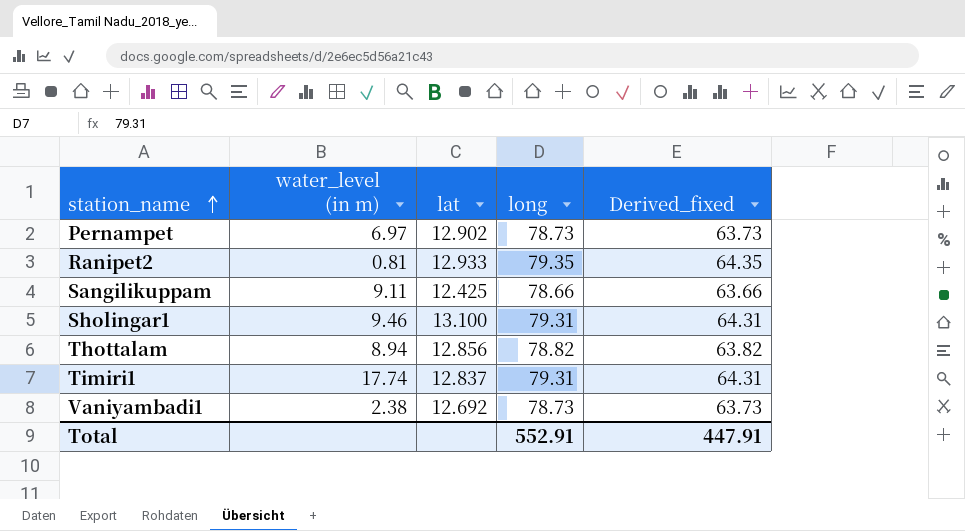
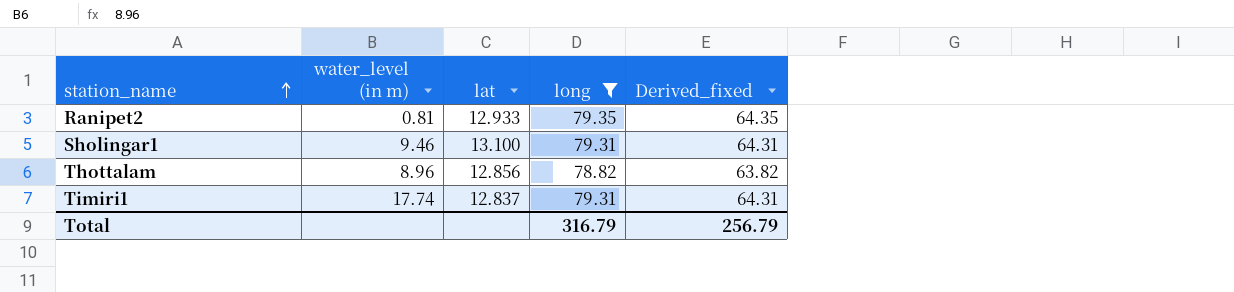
filter: none -> long >= 78.82
Thottalam | water_level (in m): 8.94 -> 8.96
Total | long: 552.91 -> 316.79
Total | Derived_fixed: 447.91 -> 256.79

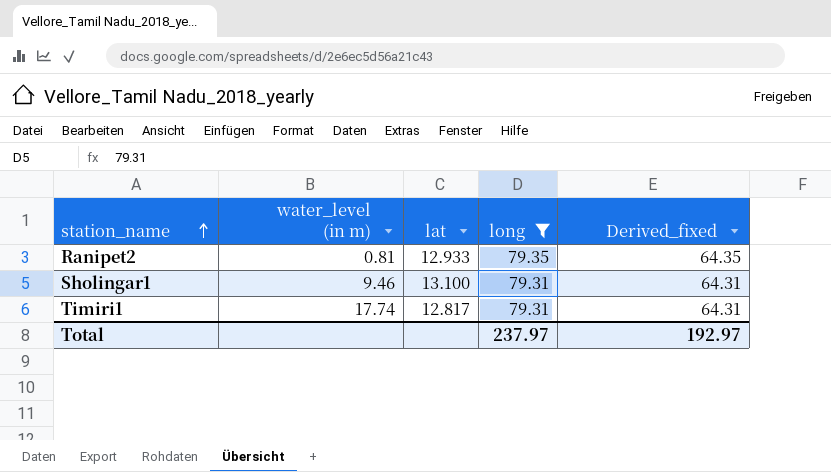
row Thottalam: 8.96 | 12.856 | 78.82 | 63.82 -> none
Timiri1 | lat: 12.837 -> 12.817
Total | long: 316.79 -> 237.97
Total | Derived_fixed: 256.79 -> 192.97

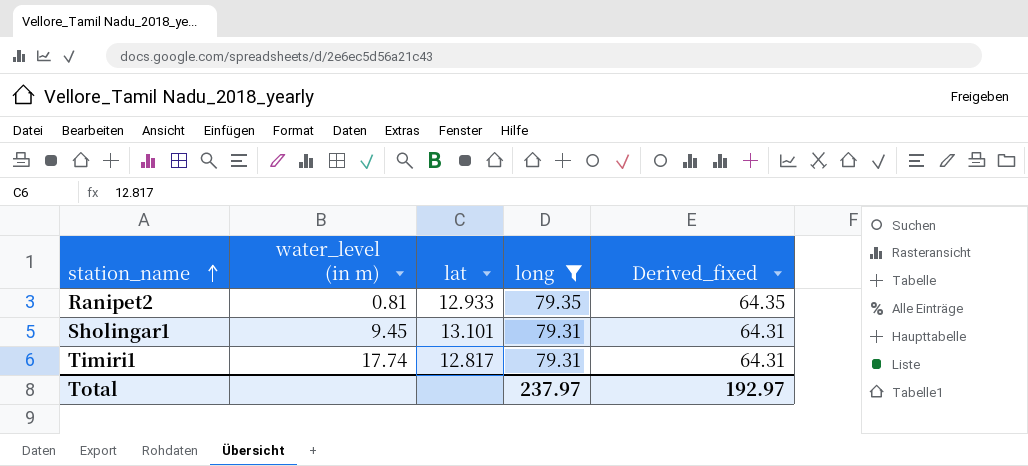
Sholingar1 | water_level (in m): 9.46 -> 9.45
Sholingar1 | lat: 13.100 -> 13.101

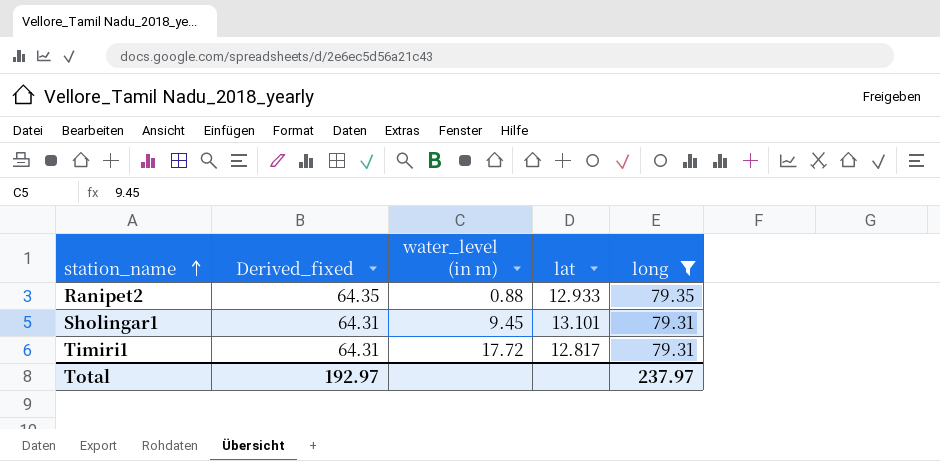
column Derived_fixed | position: 5 -> 2
Ranipet2 | water_level (in m): 0.81 -> 0.88
Timiri1 | water_level (in m): 17.74 -> 17.72

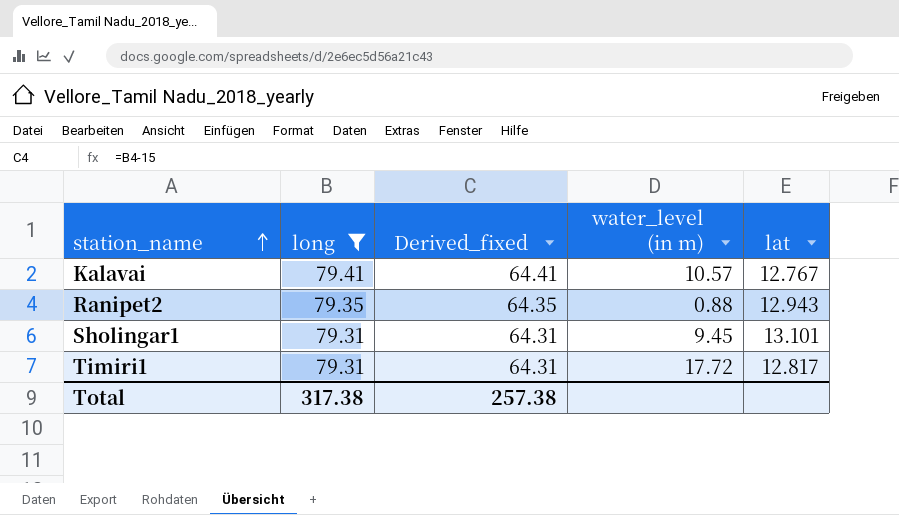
column long | position: 5 -> 2
row Kalavai: none -> 79.41 | 64.41 | 10.57 | 12.767
Ranipet2 | lat: 12.933 -> 12.943
Total | long: 237.97 -> 317.38
Total | Derived_fixed: 192.97 -> 257.38

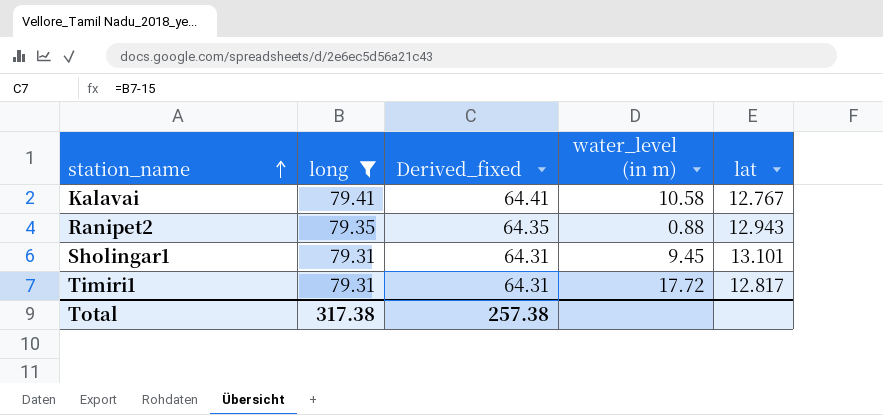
Kalavai | water_level (in m): 10.57 -> 10.58

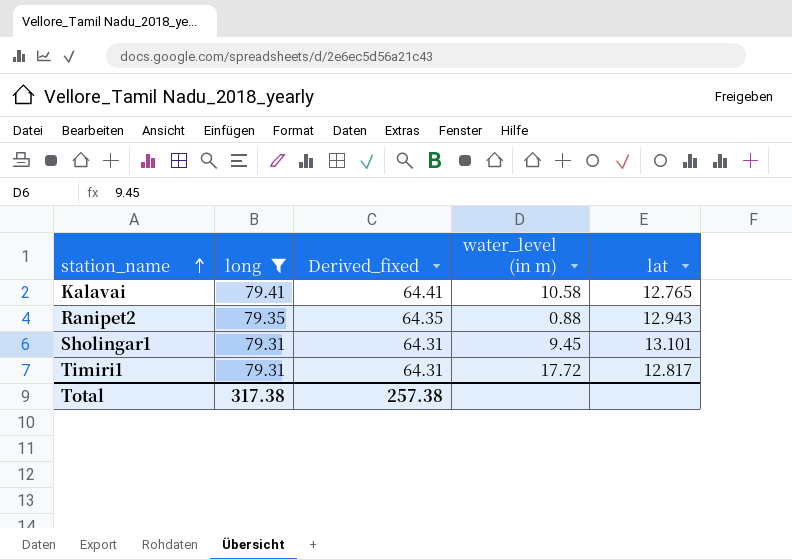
Kalavai | lat: 12.767 -> 12.765

